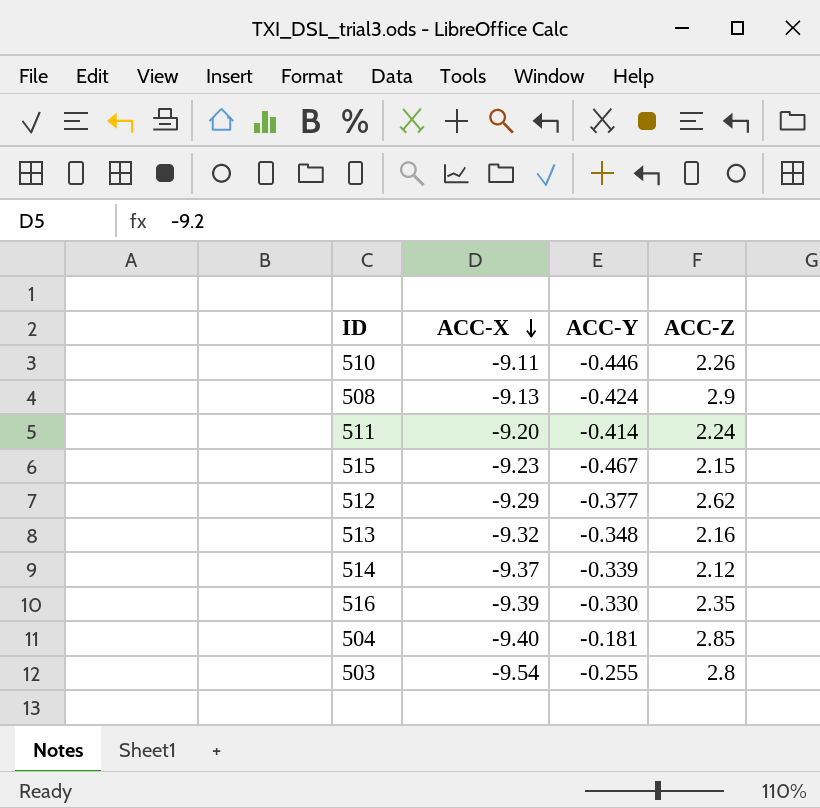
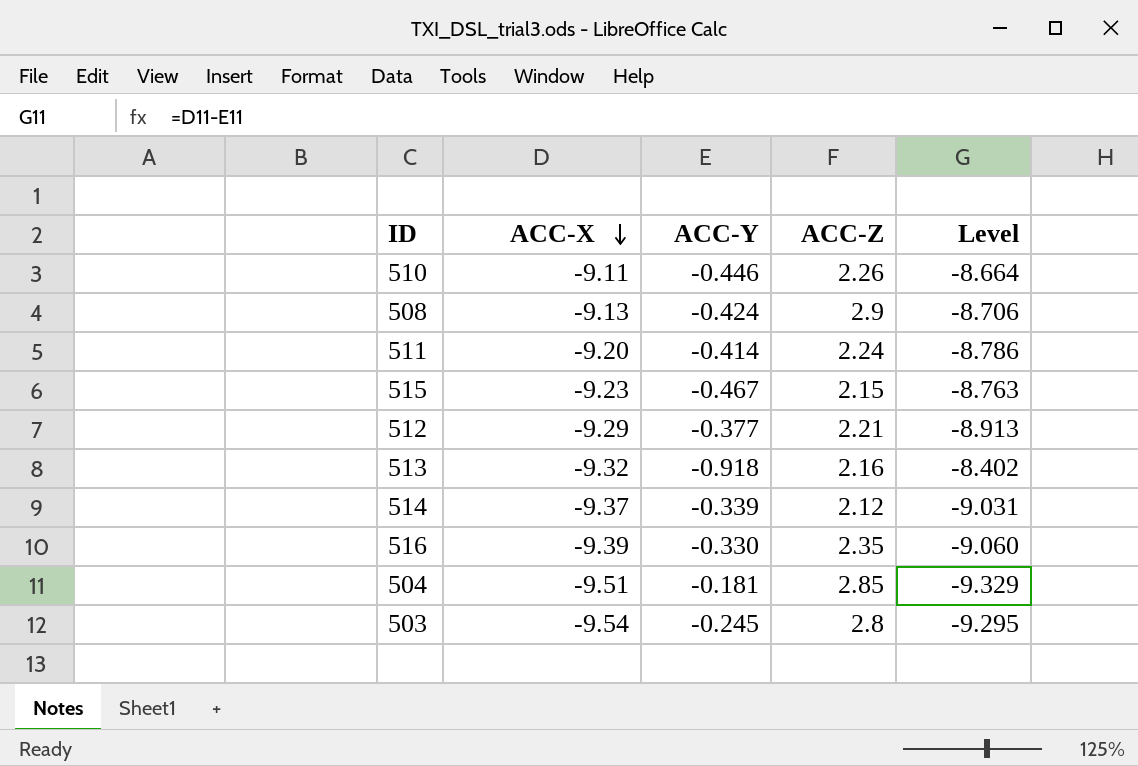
column Level | formula: none -> [ACC-X] - [ACC-Y]
512 | ACC-Z: 2.62 -> 2.21
513 | ACC-Y: -0.348 -> -0.918
504 | ACC-X: -9.40 -> -9.51
503 | ACC-Y: -0.255 -> -0.245

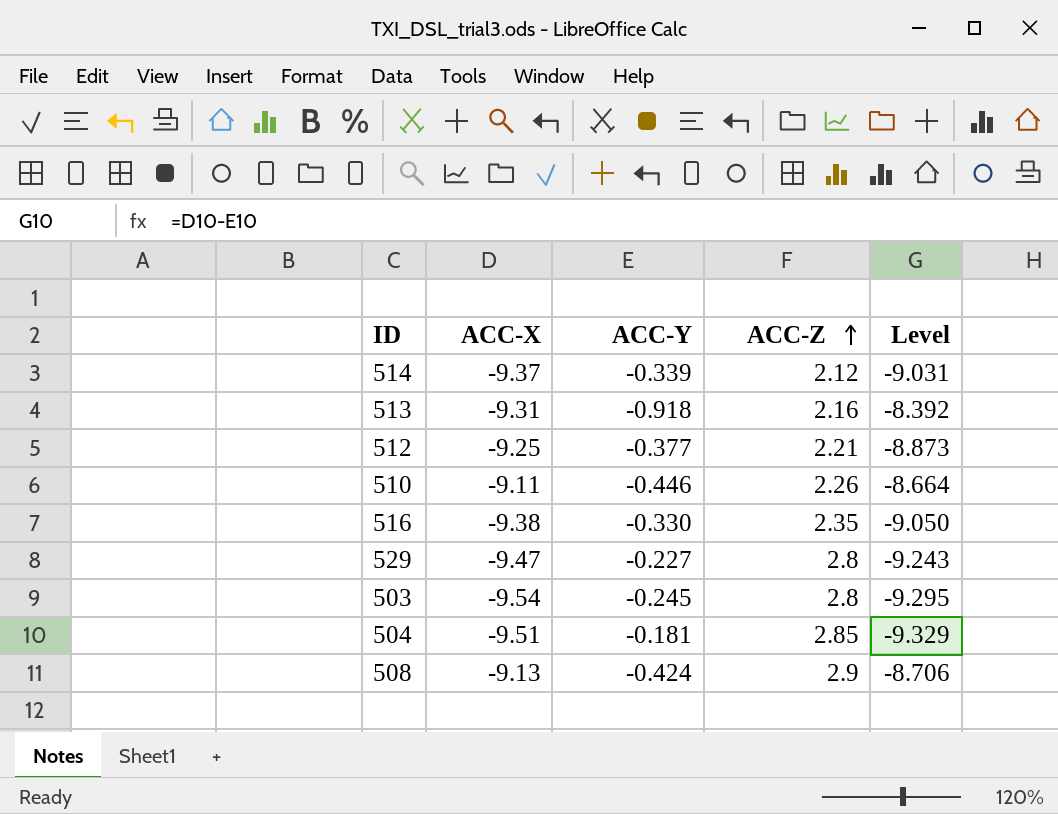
row order: ACC-X descending -> ACC-Z ascending
row 511: -9.20 | -0.414 | 2.24 | -8.786 -> none
row 515: -9.23 | -0.467 | 2.15 | -8.763 -> none
513 | ACC-X: -9.32 -> -9.31
513 | Level: -8.402 -> -8.392
512 | ACC-X: -9.29 -> -9.25
512 | Level: -8.913 -> -8.873
516 | ACC-X: -9.39 -> -9.38
516 | Level: -9.060 -> -9.050
row 529: none -> -9.47 | -0.227 | 2.8 | -9.243

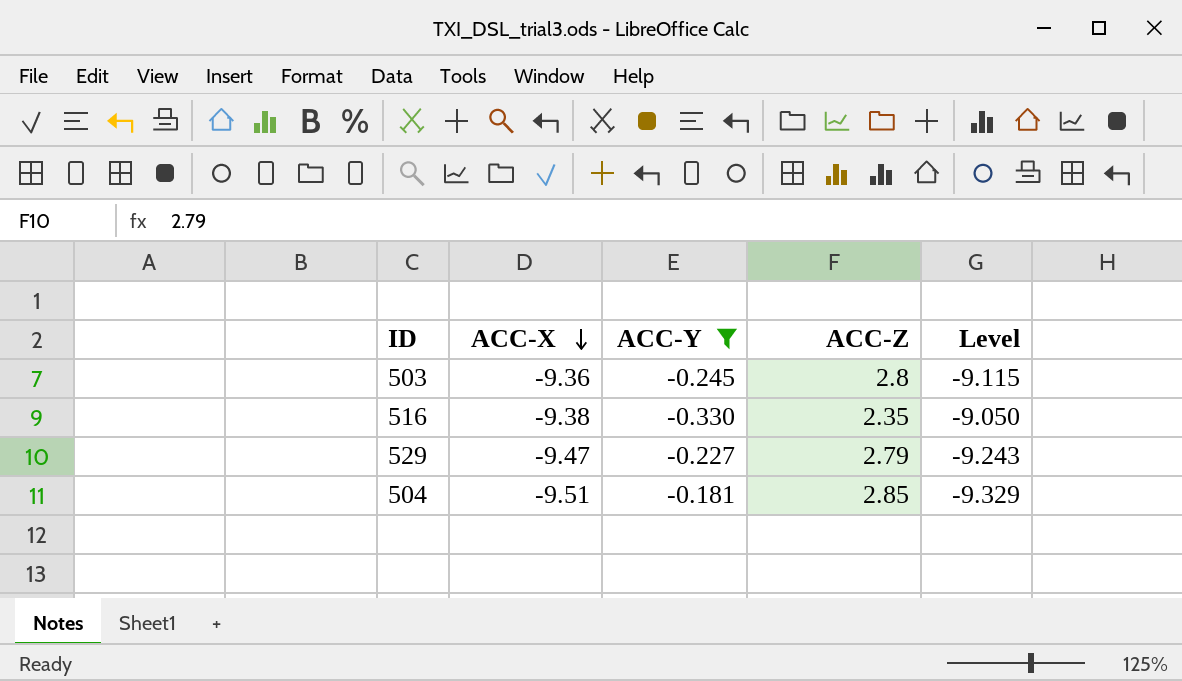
filter: none -> ACC-Y >= -0.330
row order: ACC-Z ascending -> ACC-X descending
503 | ACC-X: -9.54 -> -9.36
503 | Level: -9.295 -> -9.115
529 | ACC-Z: 2.8 -> 2.79

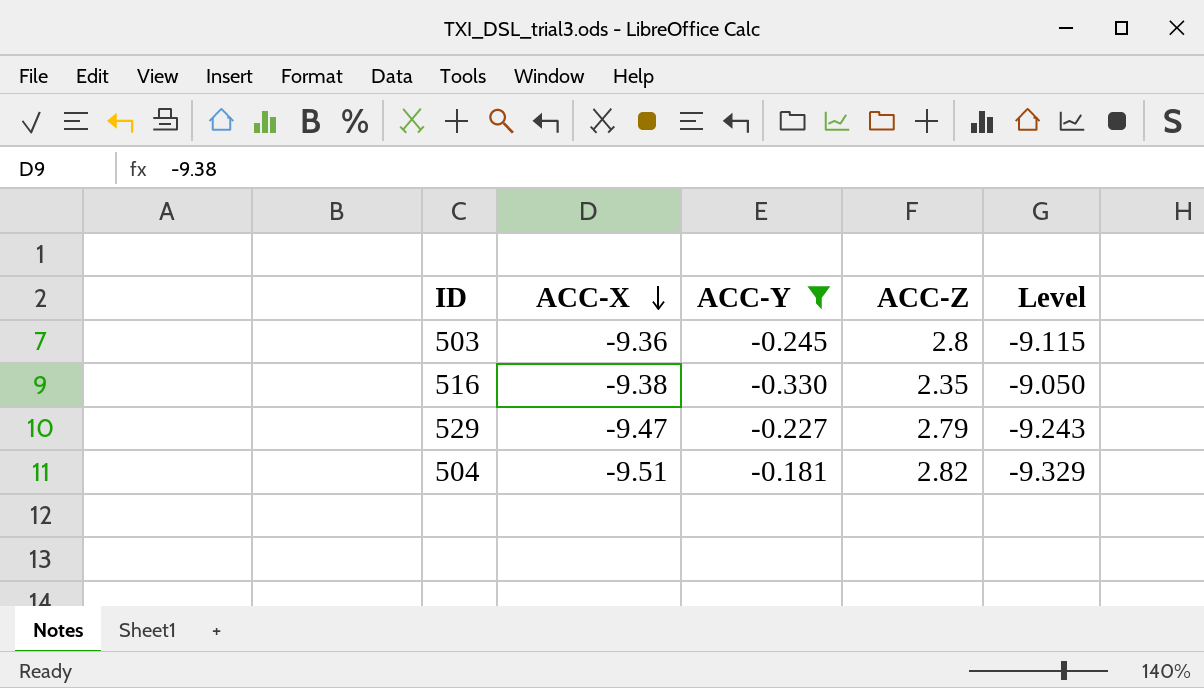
504 | ACC-Z: 2.85 -> 2.82

